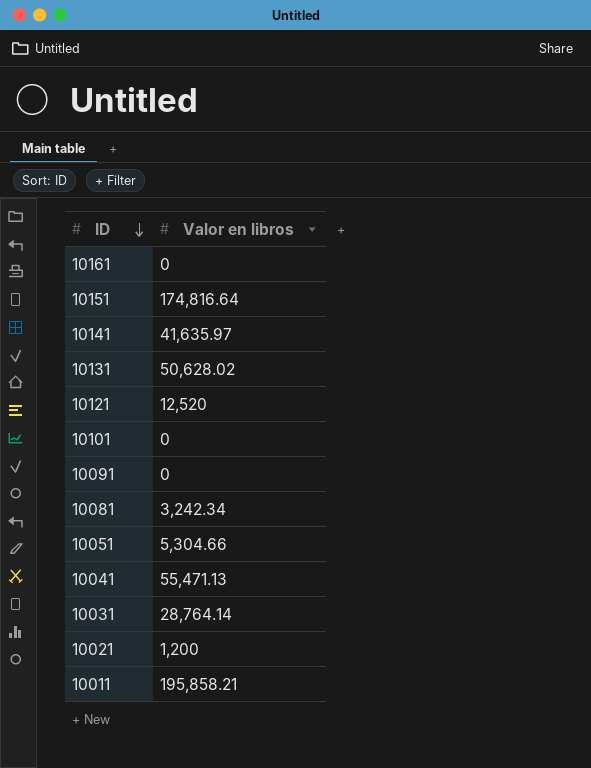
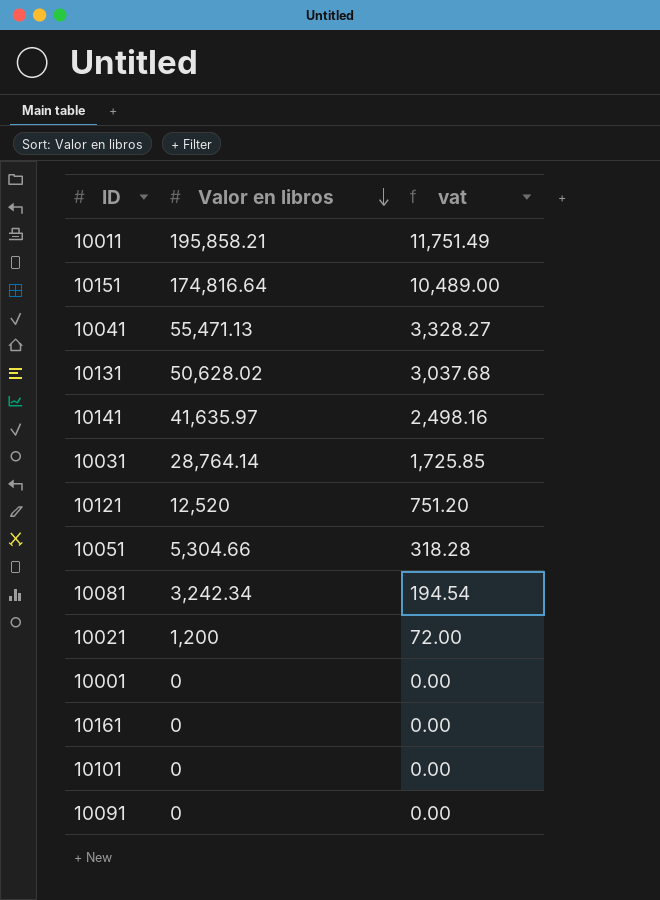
row order: ID descending -> Valor en libros descending
column vat | formula: none -> [Valor en libros] * 0.06
row 10001: none -> 0 | 0.00

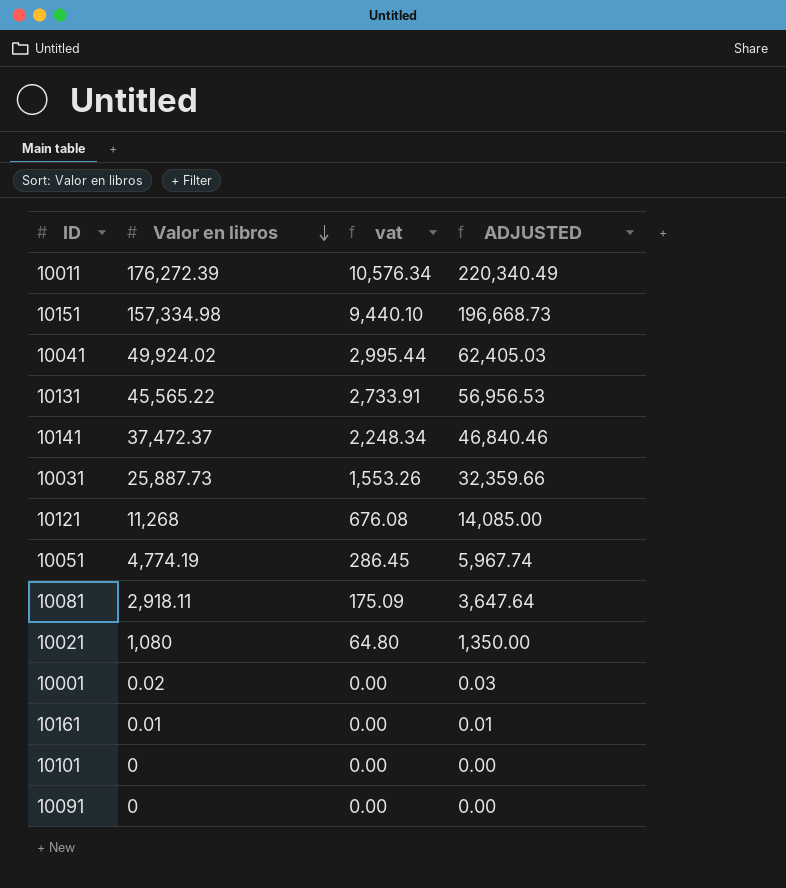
column ADJUSTED | formula: none -> [Valor en libros] * 1.25
10011 | Valor en libros: 195,858.21 -> 176,272.39
10011 | vat: 11,751.49 -> 10,576.34
10151 | Valor en libros: 174,816.64 -> 157,334.98
10151 | vat: 10,489.00 -> 9,440.10
10041 | Valor en libros: 55,471.13 -> 49,924.02
10041 | vat: 3,328.27 -> 2,995.44
10131 | Valor en libros: 50,628.02 -> 45,565.22
10131 | vat: 3,037.68 -> 2,733.91
10141 | Valor en libros: 41,635.97 -> 37,472.37
10141 | vat: 2,498.16 -> 2,248.34
10031 | Valor en libros: 28,764.14 -> 25,887.73
10031 | vat: 1,725.85 -> 1,553.26
10121 | Valor en libros: 12,520 -> 11,268
10121 | vat: 751.20 -> 676.08
10051 | Valor en libros: 5,304.66 -> 4,774.19
10051 | vat: 318.28 -> 286.45
10081 | Valor en libros: 3,242.34 -> 2,918.11
10081 | vat: 194.54 -> 175.09
10021 | Valor en libros: 1,200 -> 1,080
10021 | vat: 72.00 -> 64.80
10001 | Valor en libros: 0 -> 0.02
10161 | Valor en libros: 0 -> 0.01

